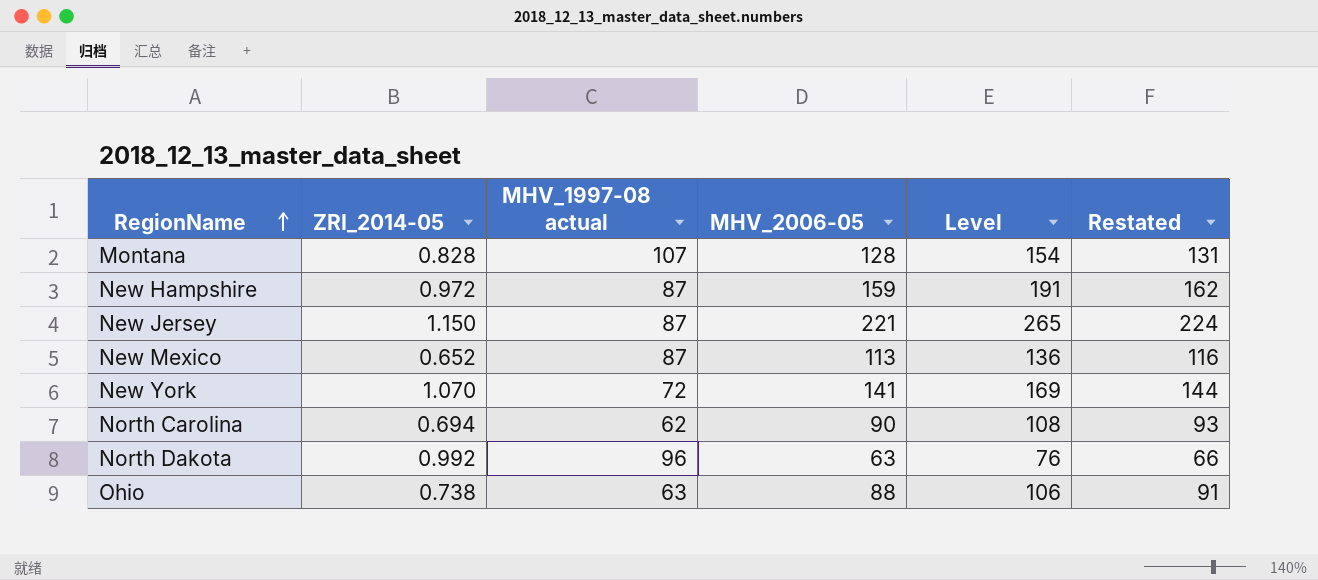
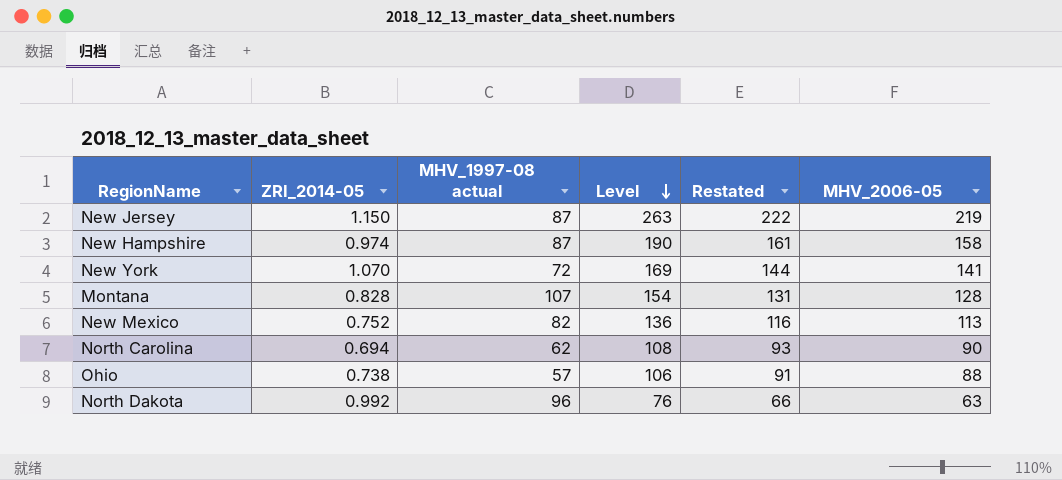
row order: RegionName ascending -> Level descending
column MHV_2006-05 | position: 4 -> 6
New Jersey | Level: 265 -> 263
New Jersey | Restated: 224 -> 222
New Jersey | MHV_2006-05: 221 -> 219
New Hampshire | ZRI_2014-05: 0.972 -> 0.974
New Hampshire | Level: 191 -> 190
New Hampshire | Restated: 162 -> 161
New Hampshire | MHV_2006-05: 159 -> 158
New Mexico | ZRI_2014-05: 0.652 -> 0.752
New Mexico | MHV_1997-08 actual: 87 -> 82
Ohio | MHV_1997-08 actual: 63 -> 57

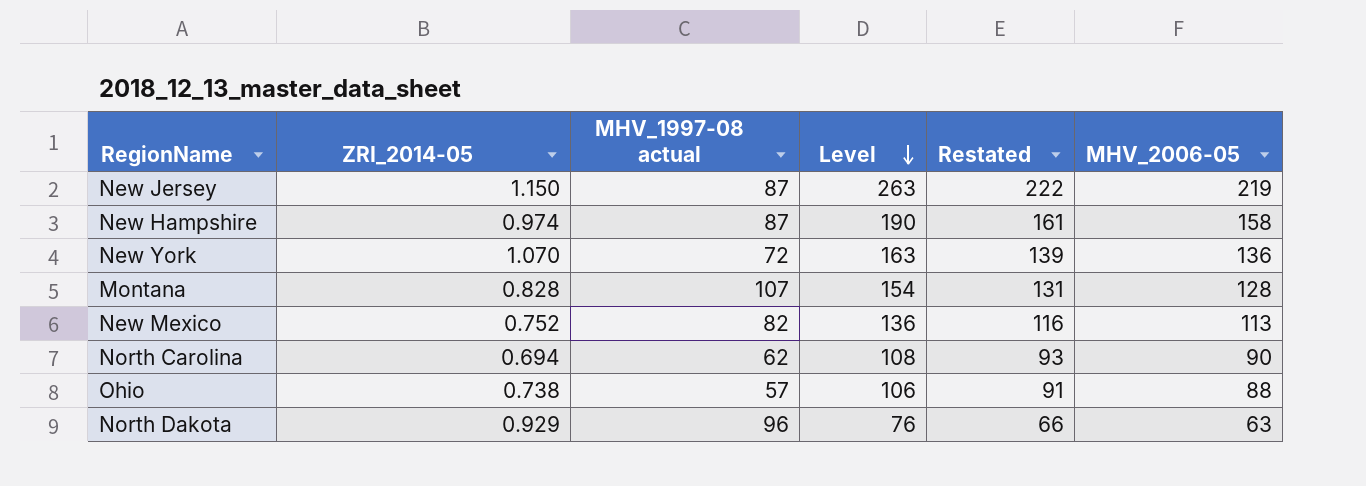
New York | Level: 169 -> 163
New York | Restated: 144 -> 139
New York | MHV_2006-05: 141 -> 136
North Dakota | ZRI_2014-05: 0.992 -> 0.929

